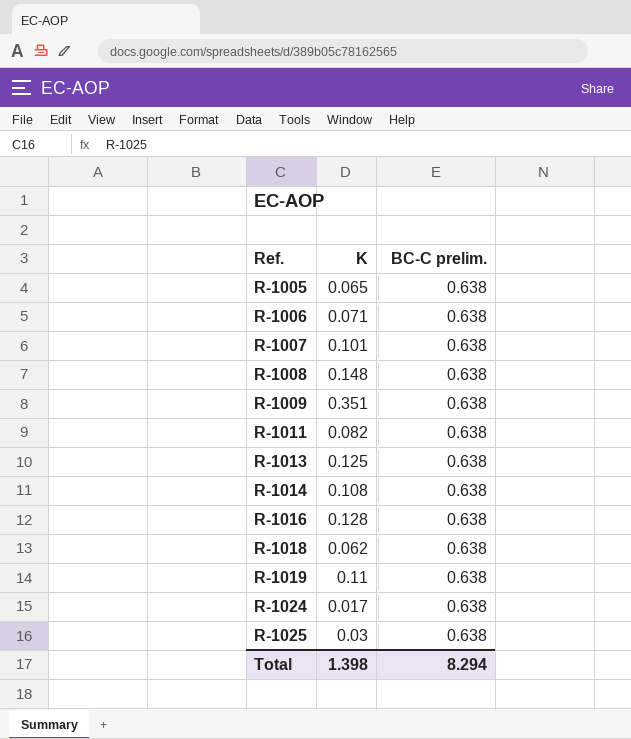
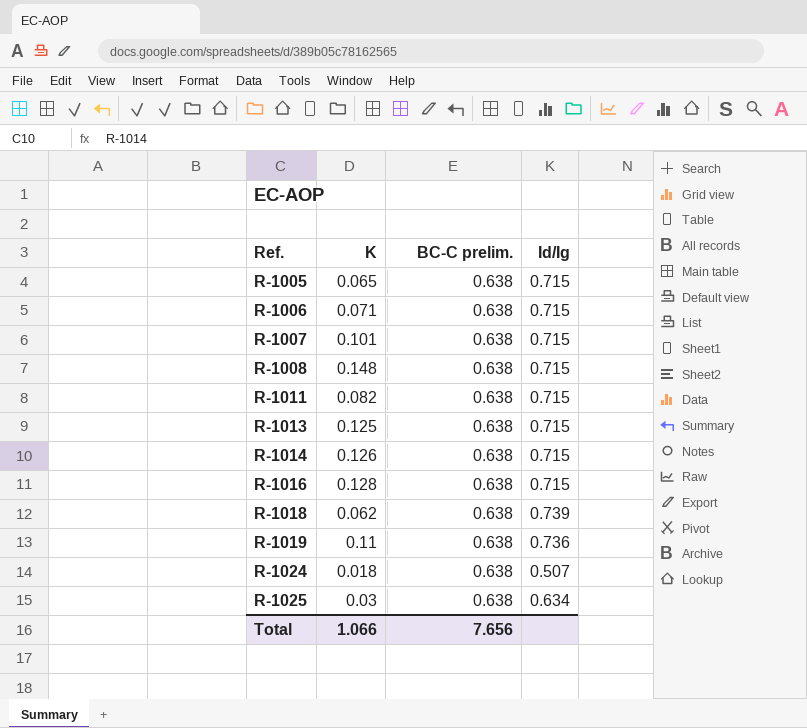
column Id/Ig | position: none -> 4
row R-1009: 0.351 | 0.638 -> none
R-1014 | K: 0.108 -> 0.126
R-1024 | K: 0.017 -> 0.018
Total | K: 1.398 -> 1.066
Total | BC-C prelim.: 8.294 -> 7.656

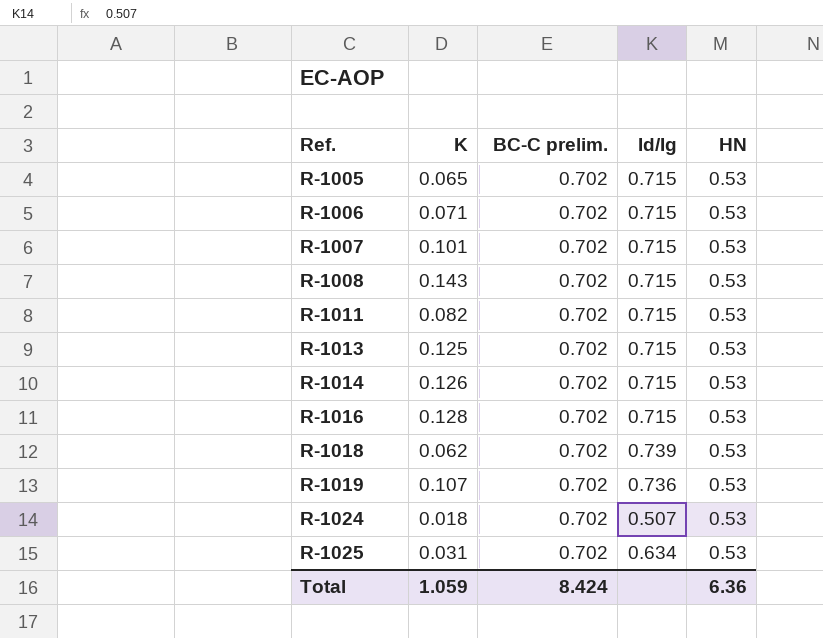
column HN | position: none -> 5
R-1005 | BC-C prelim.: 0.638 -> 0.702
R-1006 | BC-C prelim.: 0.638 -> 0.702
R-1007 | BC-C prelim.: 0.638 -> 0.702
R-1008 | K: 0.148 -> 0.143
R-1008 | BC-C prelim.: 0.638 -> 0.702
R-1011 | BC-C prelim.: 0.638 -> 0.702
R-1013 | BC-C prelim.: 0.638 -> 0.702
R-1014 | BC-C prelim.: 0.638 -> 0.702
R-1016 | BC-C prelim.: 0.638 -> 0.702
R-1018 | BC-C prelim.: 0.638 -> 0.702
R-1019 | K: 0.11 -> 0.107
R-1019 | BC-C prelim.: 0.638 -> 0.702
R-1024 | BC-C prelim.: 0.638 -> 0.702
R-1025 | K: 0.03 -> 0.031
R-1025 | BC-C prelim.: 0.638 -> 0.702
Total | K: 1.066 -> 1.059
Total | BC-C prelim.: 7.656 -> 8.424

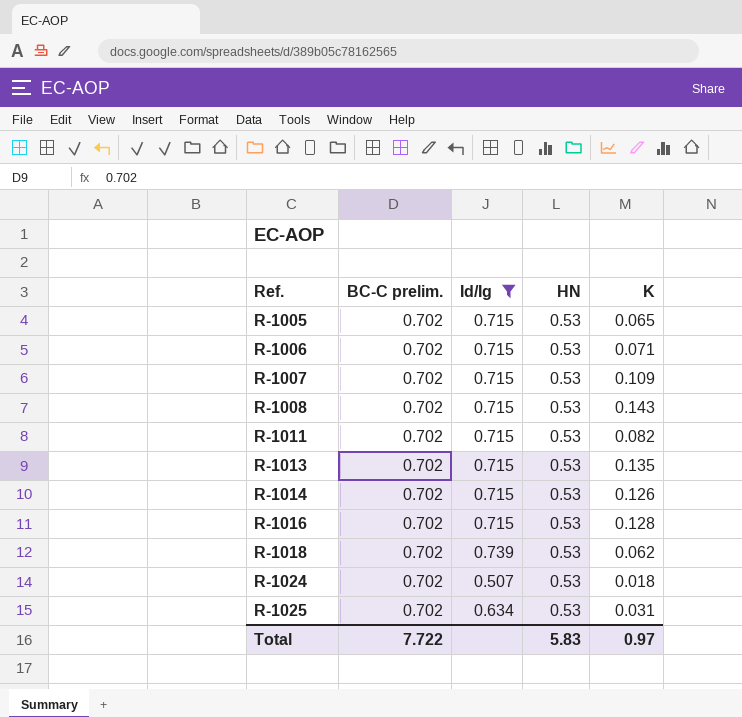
filter: none -> Id/Ig != 0.736
column K | position: 2 -> 5
R-1007 | K: 0.101 -> 0.109
R-1013 | K: 0.125 -> 0.135
Total | BC-C prelim.: 8.424 -> 7.722
Total | HN: 6.36 -> 5.83
Total | K: 1.059 -> 0.97

